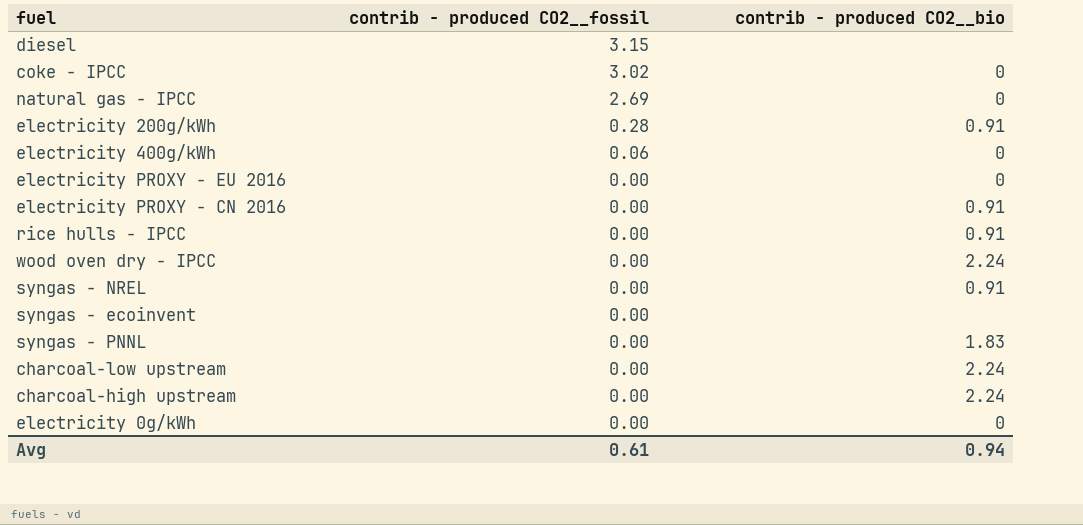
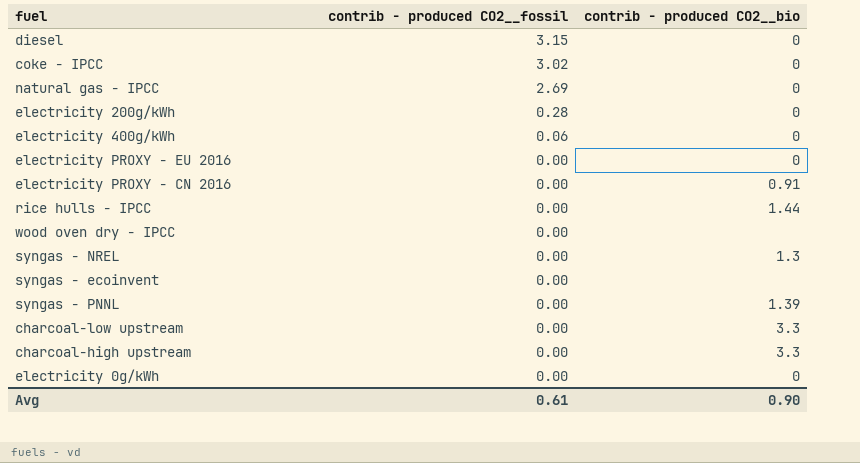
diesel | contrib - produced CO2__bio: none -> 0
electricity 200g/kWh | contrib - produced CO2__bio: 0.91 -> 0
rice hulls - IPCC | contrib - produced CO2__bio: 0.91 -> 1.44
wood oven dry - IPCC | contrib - produced CO2__bio: 2.24 -> none
syngas - NREL | contrib - produced CO2__bio: 0.91 -> 1.3
syngas - PNNL | contrib - produced CO2__bio: 1.83 -> 1.39
charcoal-low upstream | contrib - produced CO2__bio: 2.24 -> 3.3
charcoal-high upstream | contrib - produced CO2__bio: 2.24 -> 3.3
Avg | contrib - produced CO2__bio: 0.94 -> 0.90

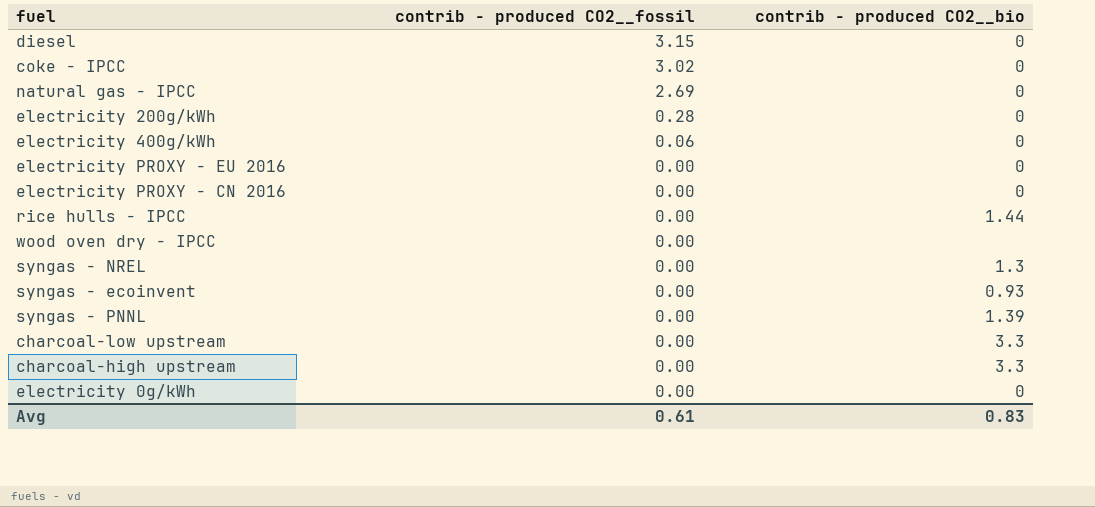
electricity PROXY - CN 2016 | contrib - produced CO2__bio: 0.91 -> 0
syngas - ecoinvent | contrib - produced CO2__bio: none -> 0.93
Avg | contrib - produced CO2__bio: 0.90 -> 0.83

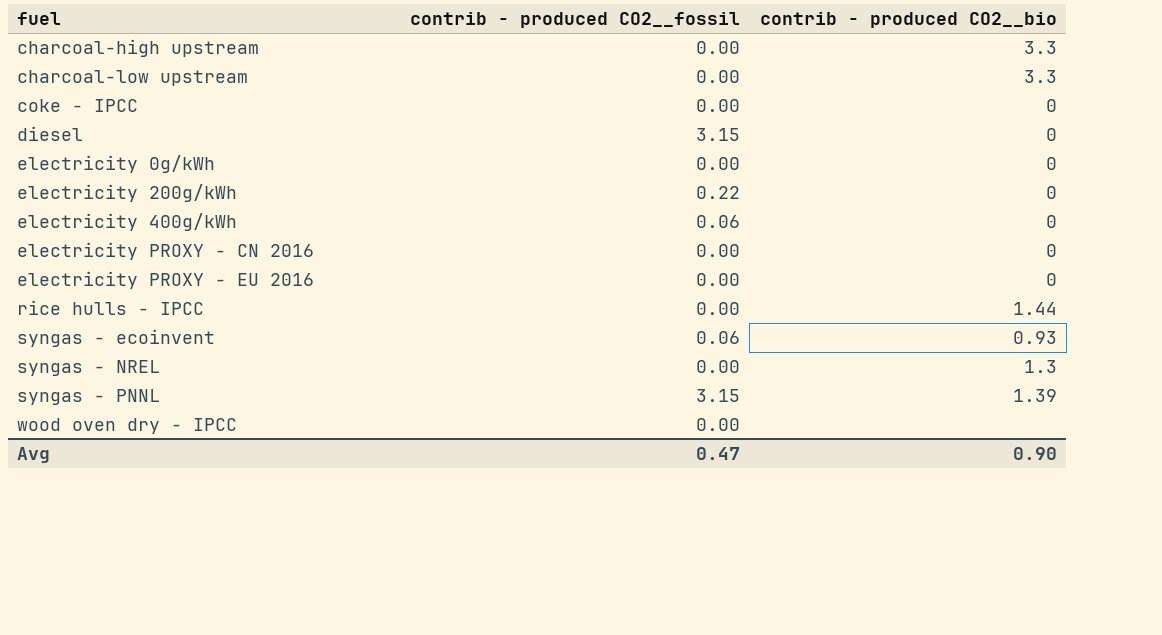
row order: contrib - produced CO2__fossil descending -> fuel ascending
row natural gas - IPCC: 2.69 | 0 -> none
coke - IPCC | contrib - produced CO2__fossil: 3.02 -> 0.00
electricity 200g/kWh | contrib - produced CO2__fossil: 0.28 -> 0.22
syngas - ecoinvent | contrib - produced CO2__fossil: 0.00 -> 0.06
syngas - PNNL | contrib - produced CO2__fossil: 0.00 -> 3.15
Avg | contrib - produced CO2__fossil: 0.61 -> 0.47
Avg | contrib - produced CO2__bio: 0.83 -> 0.90

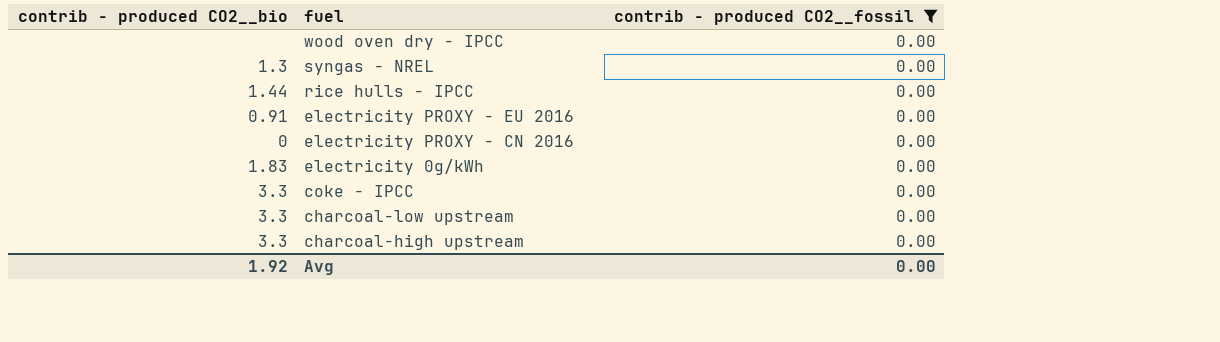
filter: none -> contrib - produced CO2__fossil = 0.00
row order: fuel ascending -> fuel descending
column contrib - produced CO2__bio | position: 3 -> 1
electricity PROXY - EU 2016 | contrib - produced CO2__bio: 0 -> 0.91
electricity 0g/kWh | contrib - produced CO2__bio: 0 -> 1.83
coke - IPCC | contrib - produced CO2__bio: 0 -> 3.3
Avg | contrib - produced CO2__bio: 0.90 -> 1.92
Avg | contrib - produced CO2__fossil: 0.47 -> 0.00

